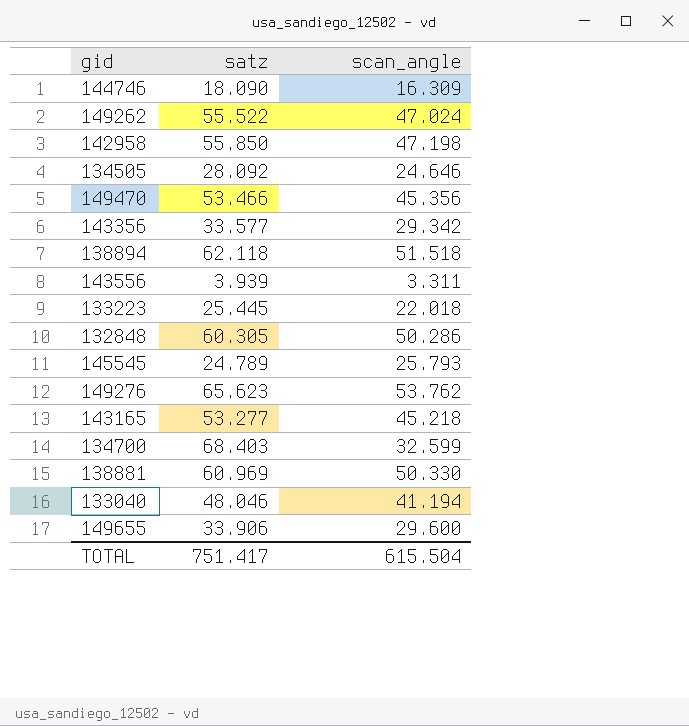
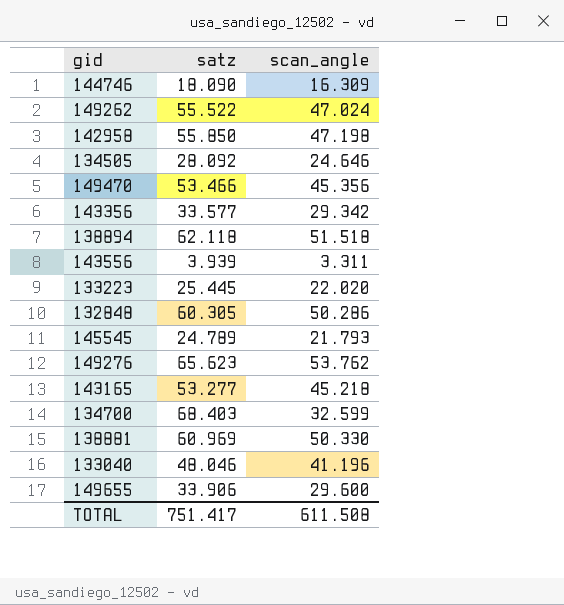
133223 | scan_angle: 22.018 -> 22.020
145545 | scan_angle: 25.793 -> 21.793
133040 | scan_angle: 41.194 -> 41.196
TOTAL | scan_angle: 615.504 -> 611.508

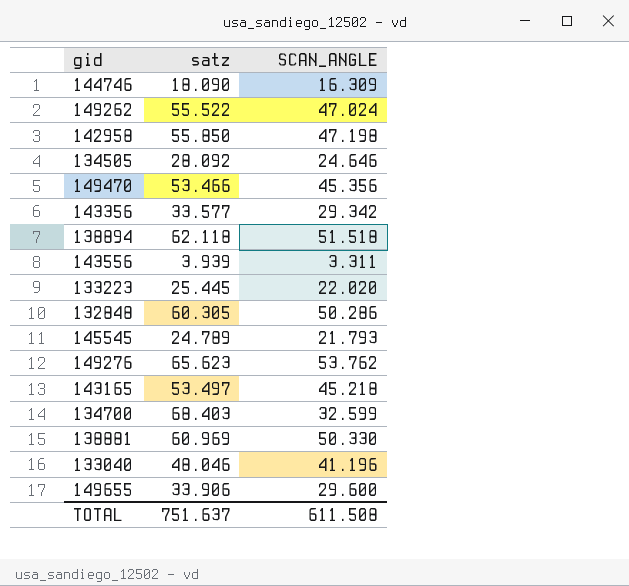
column name: scan_angle -> SCAN_ANGLE
143165 | satz: 53.277 -> 53.497
TOTAL | satz: 751.417 -> 751.637

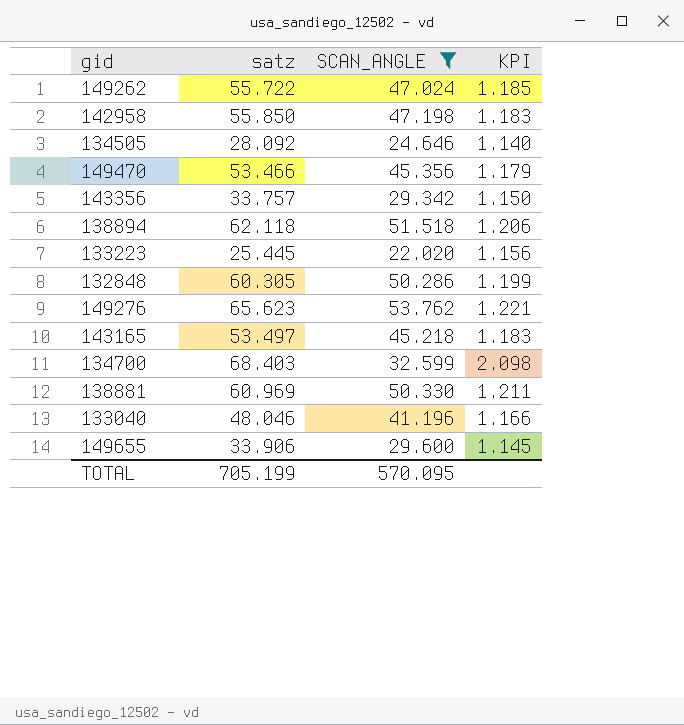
filter: none -> SCAN_ANGLE >= 22.020
column KPI | formula: none -> [satz] / [SCAN_ANGLE]
149262 | satz: 55.522 -> 55.722
143356 | satz: 33.577 -> 33.757
TOTAL | satz: 751.637 -> 705.199
TOTAL | SCAN_ANGLE: 611.508 -> 570.095

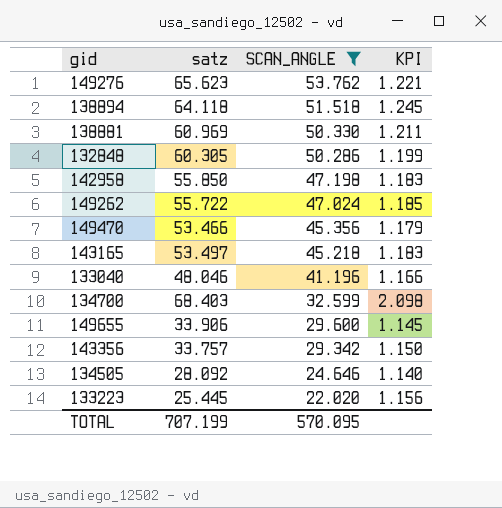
row order: none -> SCAN_ANGLE descending
138894 | satz: 62.118 -> 64.118
138894 | KPI: 1.206 -> 1.245
TOTAL | satz: 705.199 -> 707.199

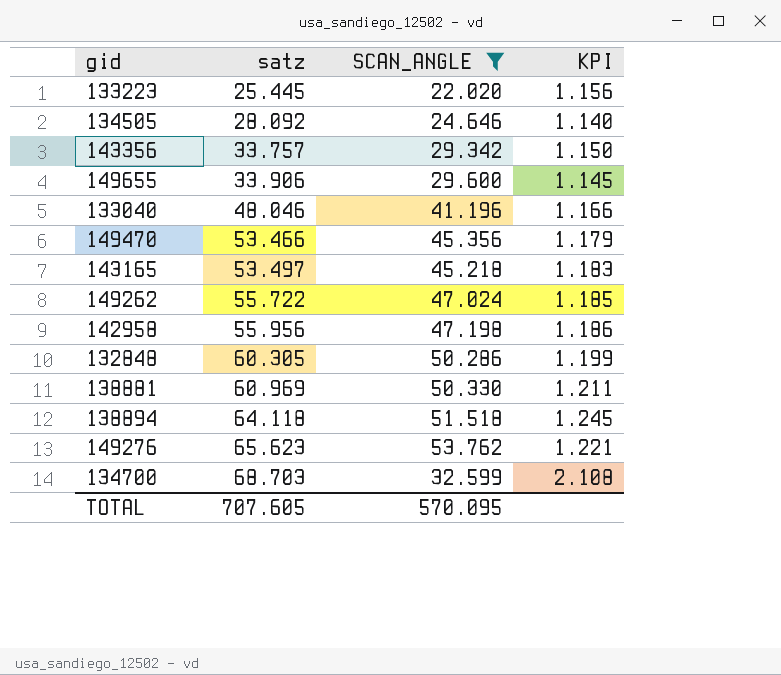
row order: SCAN_ANGLE descending -> satz ascending
142958 | satz: 55.850 -> 55.956
142958 | KPI: 1.183 -> 1.186
134700 | satz: 68.403 -> 68.703
134700 | KPI: 2.098 -> 2.108
TOTAL | satz: 707.199 -> 707.605

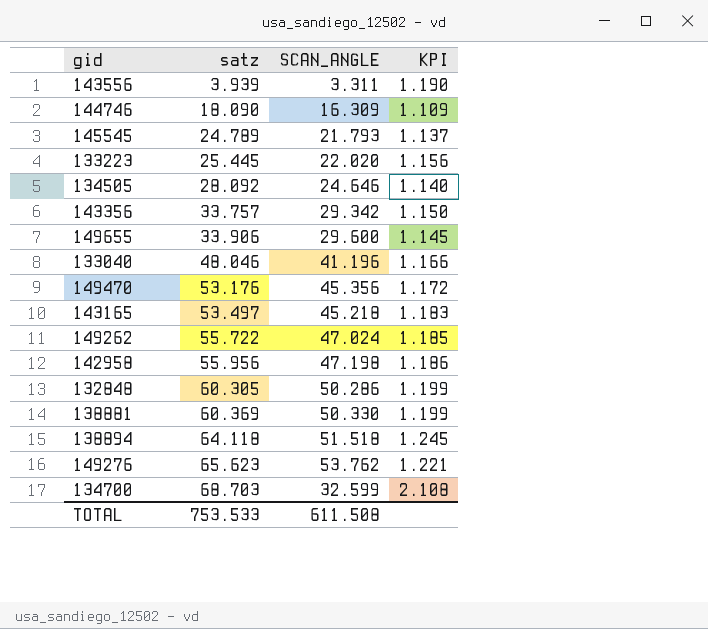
filter: SCAN_ANGLE >= 22.020 -> none
149470 | satz: 53.466 -> 53.176
149470 | KPI: 1.179 -> 1.172
138881 | satz: 60.969 -> 60.369
138881 | KPI: 1.211 -> 1.199
TOTAL | satz: 707.605 -> 753.533
TOTAL | SCAN_ANGLE: 570.095 -> 611.508

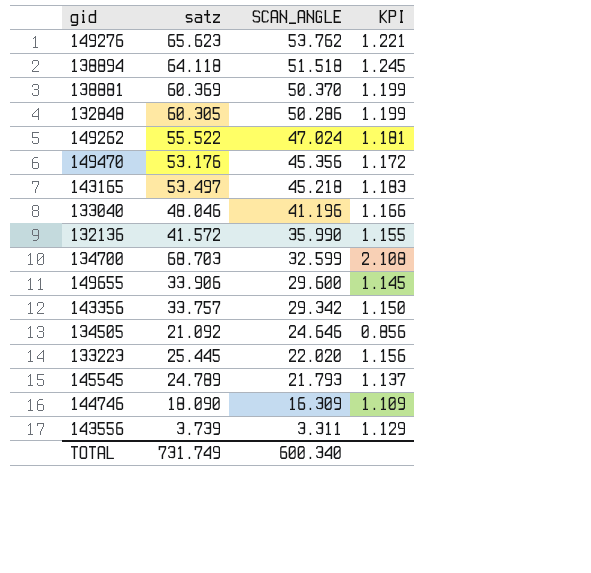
row order: satz ascending -> SCAN_ANGLE descending
row 142958: 55.956 | 47.198 | 1.186 -> none
138881 | SCAN_ANGLE: 50.330 -> 50.370
149262 | satz: 55.722 -> 55.522
149262 | KPI: 1.185 -> 1.181
row 132136: none -> 41.572 | 35.990 | 1.155
134505 | satz: 28.092 -> 21.092
134505 | KPI: 1.140 -> 0.856
143556 | satz: 3.939 -> 3.739
143556 | KPI: 1.190 -> 1.129
TOTAL | satz: 753.533 -> 731.749
TOTAL | SCAN_ANGLE: 611.508 -> 600.340

